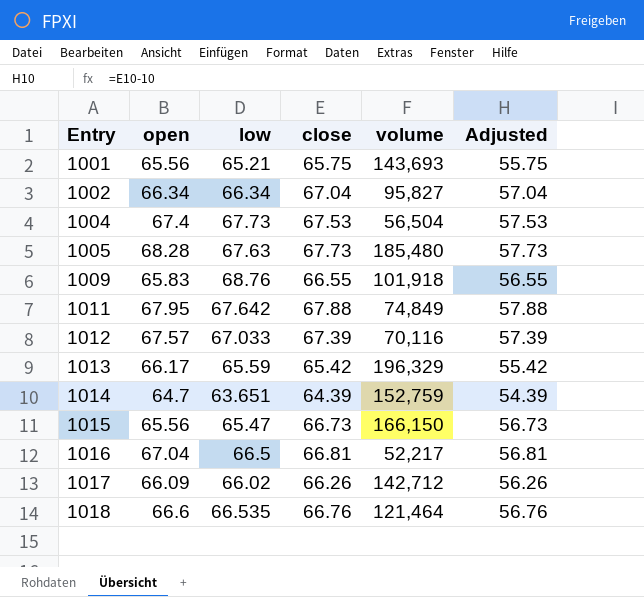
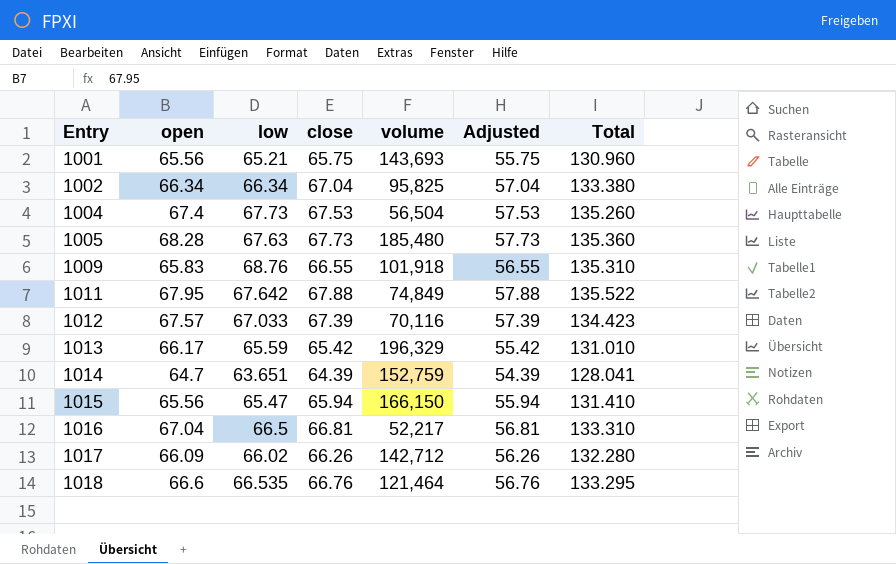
column Total | formula: none -> [low] + [close]
1002 | volume: 95,827 -> 95,825
1015 | close: 66.73 -> 65.94
1015 | Adjusted: 56.73 -> 55.94

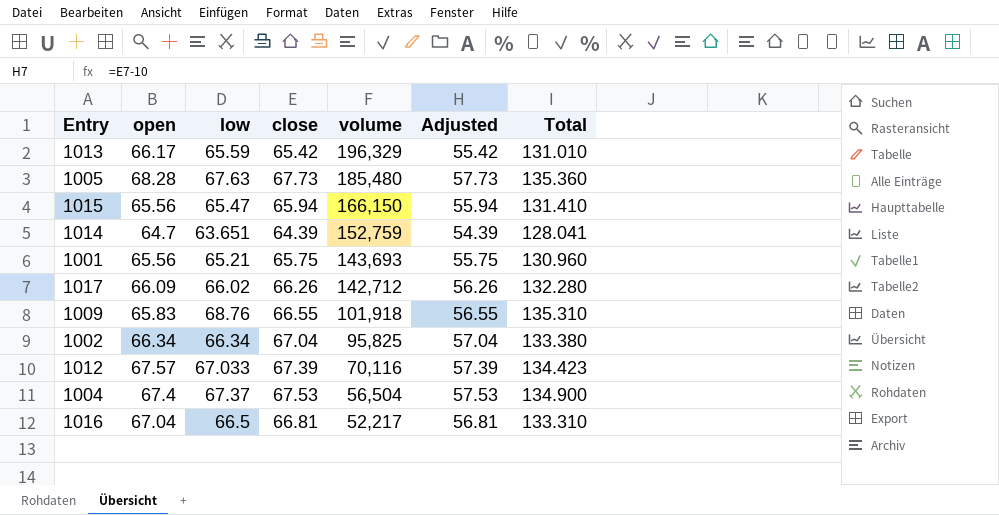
row order: Entry ascending -> volume descending
row 1011: 67.95 | 67.642 | 67.88 | 74,849 | 57.88 | 135.522 -> none
row 1018: 66.6 | 66.535 | 66.76 | 121,464 | 56.76 | 133.295 -> none
1004 | low: 67.73 -> 67.37
1004 | Total: 135.260 -> 134.900

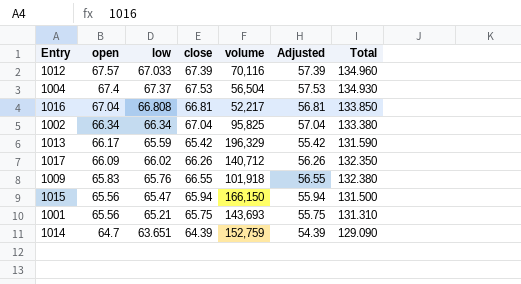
row order: volume descending -> open descending
column Total | formula: [low] + [close] -> [open] + [close]
row 1005: 68.28 | 67.63 | 67.73 | 185,480 | 57.73 | 135.360 -> none
1016 | low: 66.5 -> 66.808
1017 | volume: 142,712 -> 140,712
1009 | low: 68.76 -> 65.76

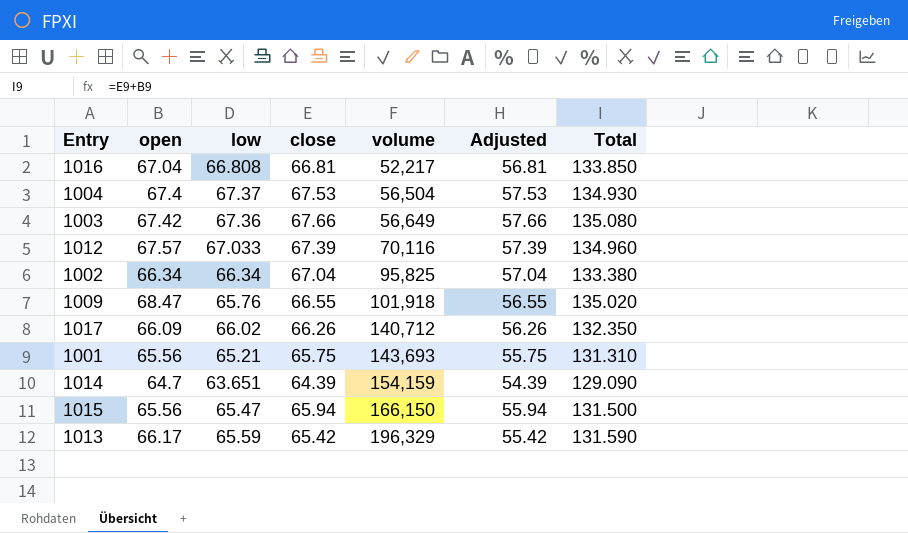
row order: open descending -> volume ascending
row 1003: none -> 67.42 | 67.36 | 67.66 | 56,649 | 57.66 | 135.080
1009 | open: 65.83 -> 68.47
1009 | Total: 132.380 -> 135.020
1014 | volume: 152,759 -> 154,159

